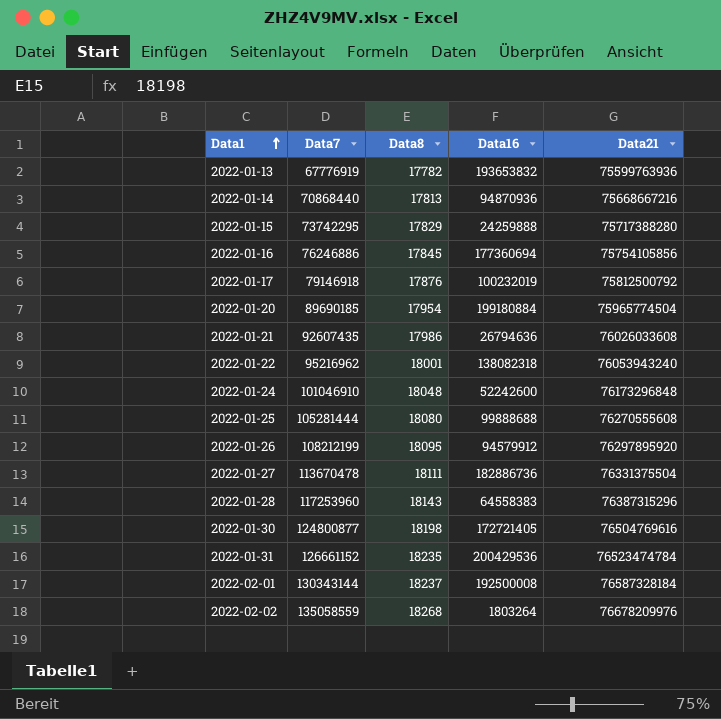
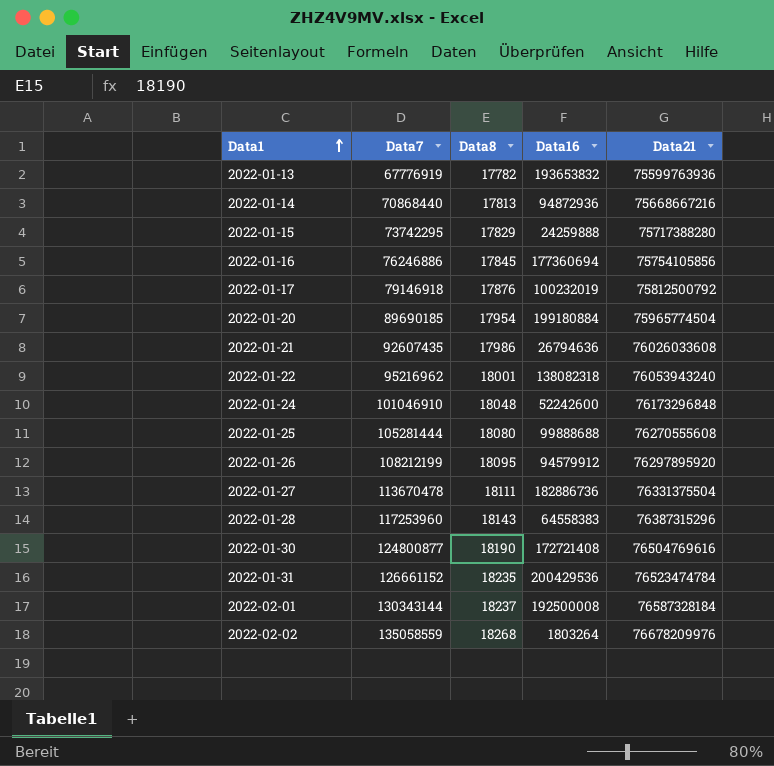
2022-01-14 | Data16: 94870936 -> 94872936
2022-01-30 | Data8: 18198 -> 18190
2022-01-30 | Data16: 172721405 -> 172721408

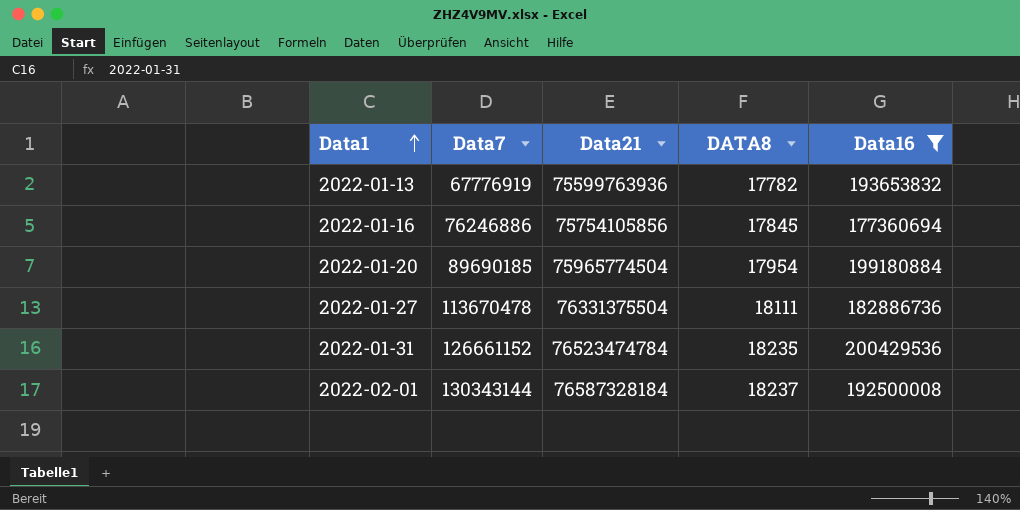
filter: none -> Data16 >= 177360694
column Data21 | position: 5 -> 3
column name: Data8 -> DATA8

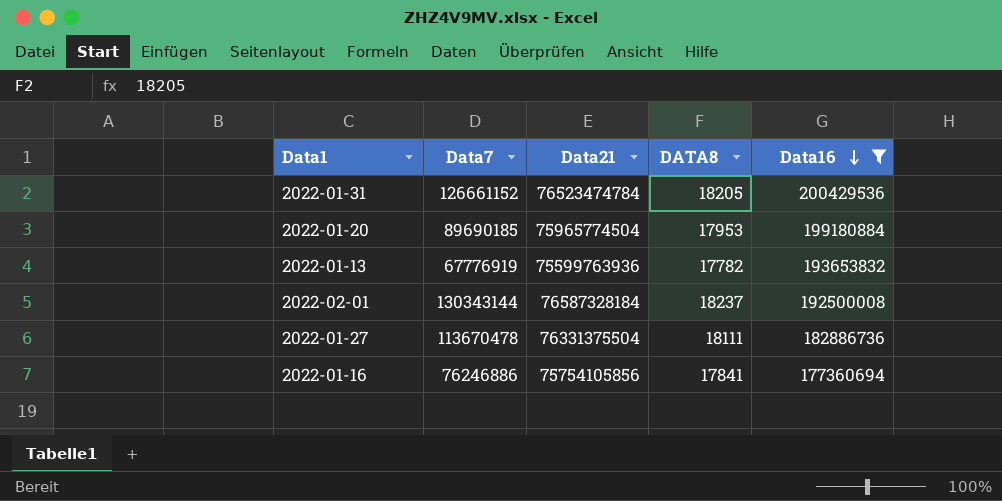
row order: Data1 ascending -> Data16 descending
2022-01-31 | DATA8: 18235 -> 18205
2022-01-20 | DATA8: 17954 -> 17953
2022-01-16 | DATA8: 17845 -> 17841

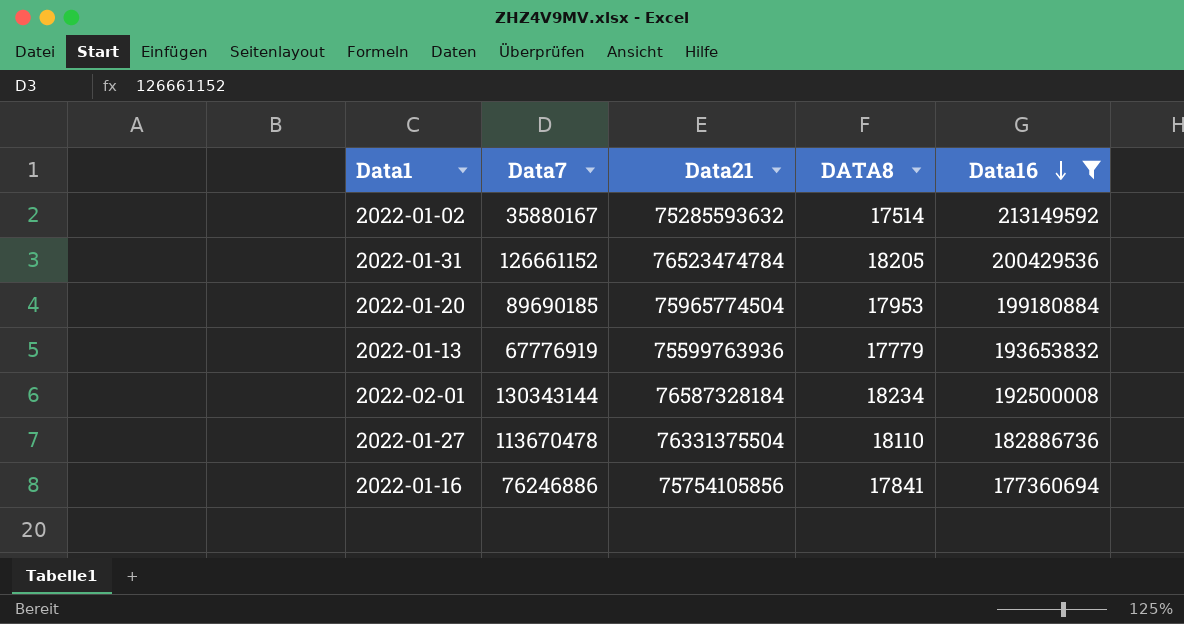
row 2022-01-02: none -> 35880167 | 75285593632 | 17514 | 213149592
2022-01-13 | DATA8: 17782 -> 17779
2022-02-01 | DATA8: 18237 -> 18234
2022-01-27 | DATA8: 18111 -> 18110

